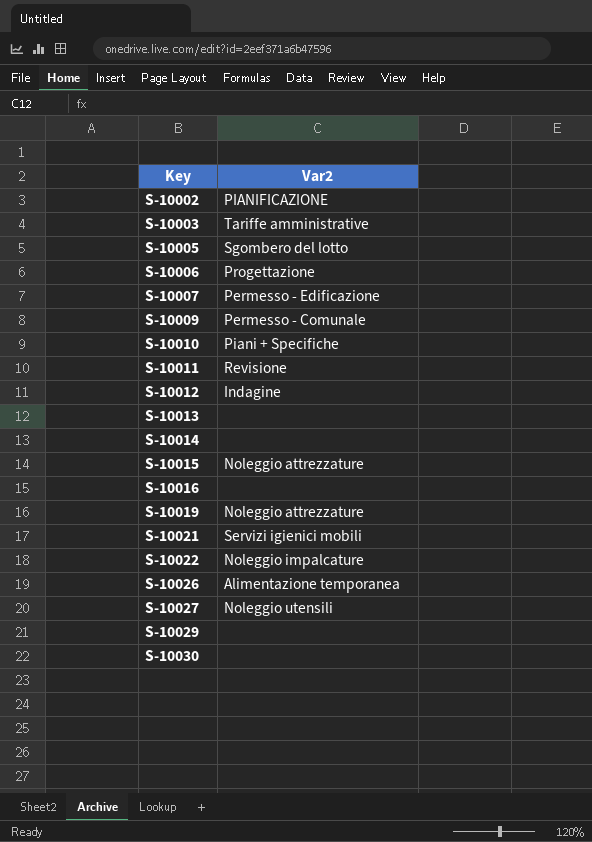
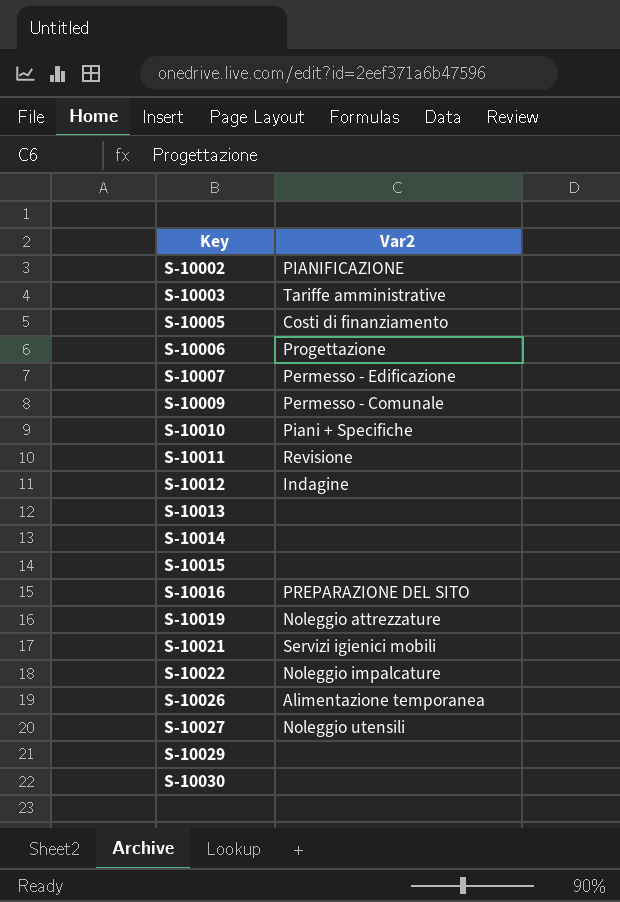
S-10005 | Var2: Sgombero del lotto -> Costi di finanziamento
S-10015 | Var2: Noleggio attrezzature -> none
S-10016 | Var2: none -> PREPARAZIONE DEL SITO

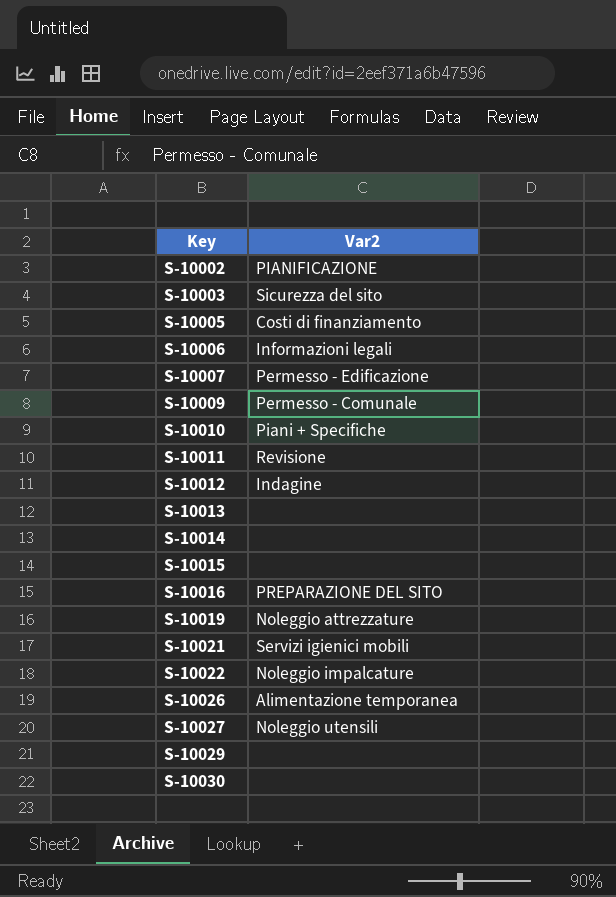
S-10003 | Var2: Tariffe amministrative -> Sicurezza del sito
S-10006 | Var2: Progettazione -> Informazioni legali

